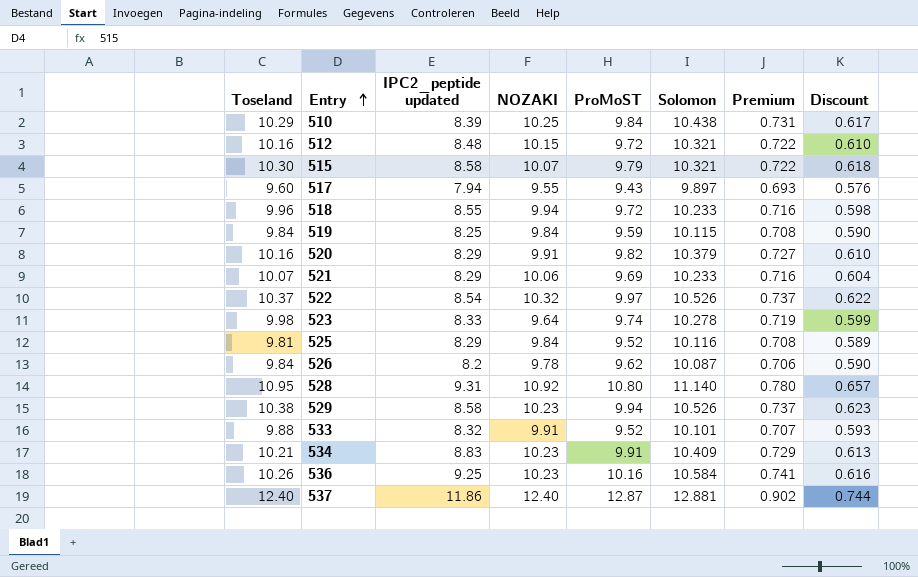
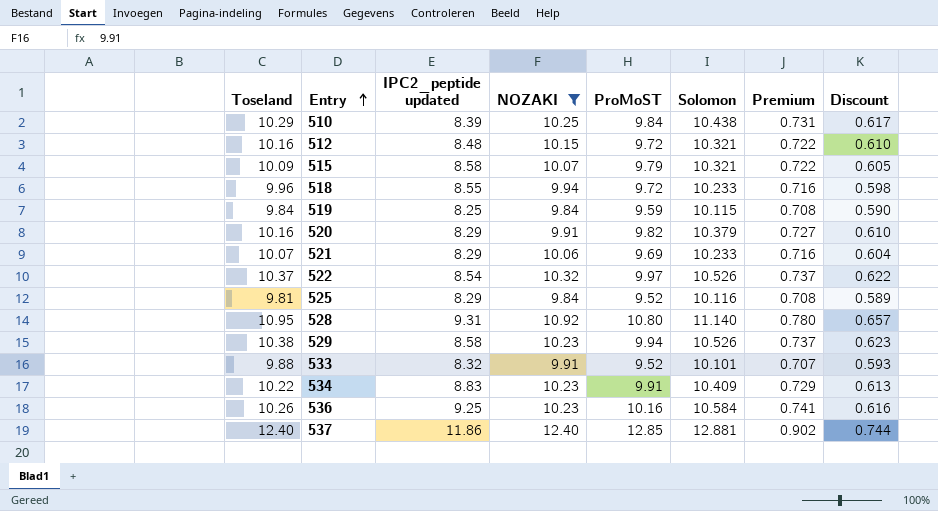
filter: none -> NOZAKI >= 9.84
515 | Toseland: 10.30 -> 10.09
515 | Discount: 0.618 -> 0.605
534 | Toseland: 10.21 -> 10.22
537 | ProMoST: 12.87 -> 12.85

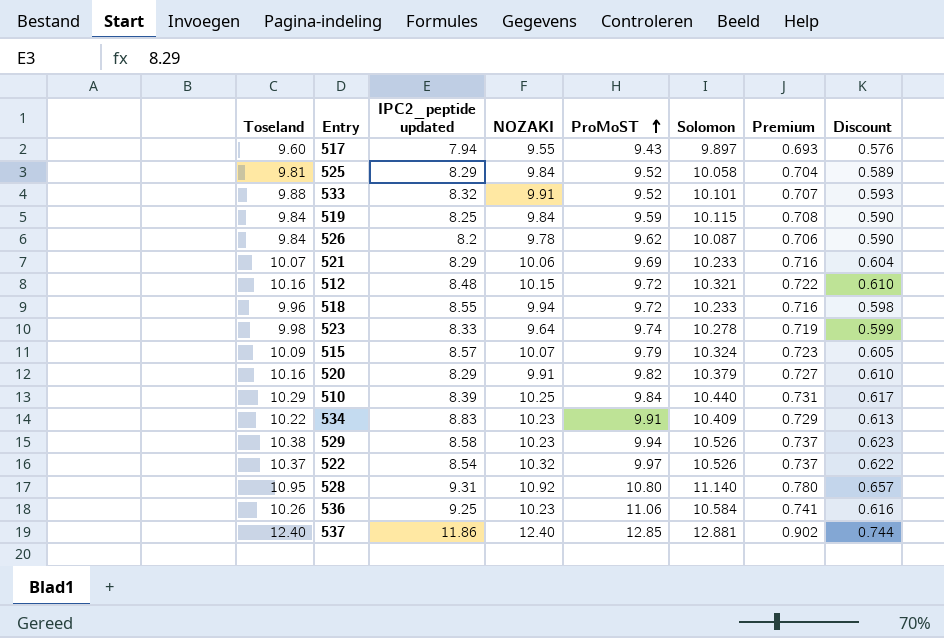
filter: NOZAKI >= 9.84 -> none
row order: Entry ascending -> ProMoST ascending
525 | Solomon: 10.116 -> 10.058
525 | Premium: 0.708 -> 0.704
515 | IPC2_peptide updated: 8.58 -> 8.57
515 | Solomon: 10.321 -> 10.324
515 | Premium: 0.722 -> 0.723
510 | Solomon: 10.438 -> 10.440
536 | ProMoST: 10.16 -> 11.06

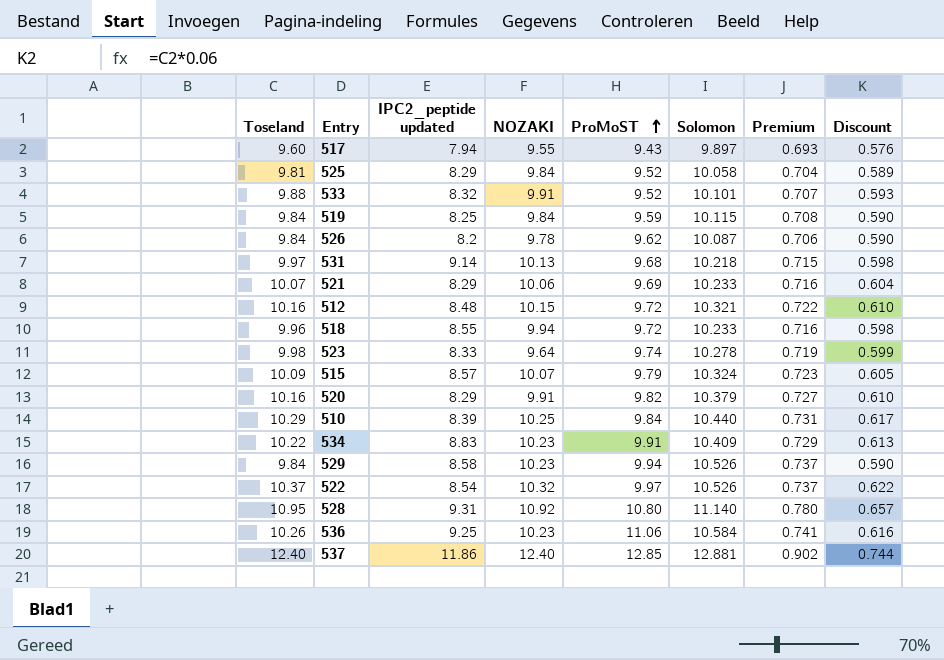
row 531: none -> 9.97 | 9.14 | 10.13 | 9.68 | 10.218 | 0.715 | 0.598
529 | Toseland: 10.38 -> 9.84
529 | Discount: 0.623 -> 0.590

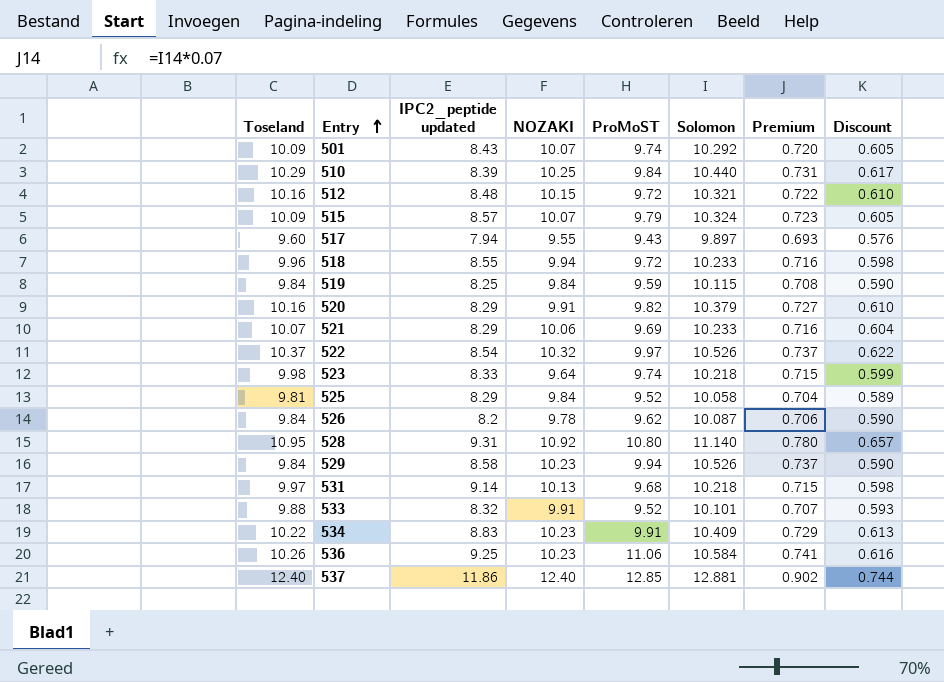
row order: ProMoST ascending -> Entry ascending
row 501: none -> 10.09 | 8.43 | 10.07 | 9.74 | 10.292 | 0.720 | 0.605
523 | Solomon: 10.278 -> 10.218
523 | Premium: 0.719 -> 0.715

